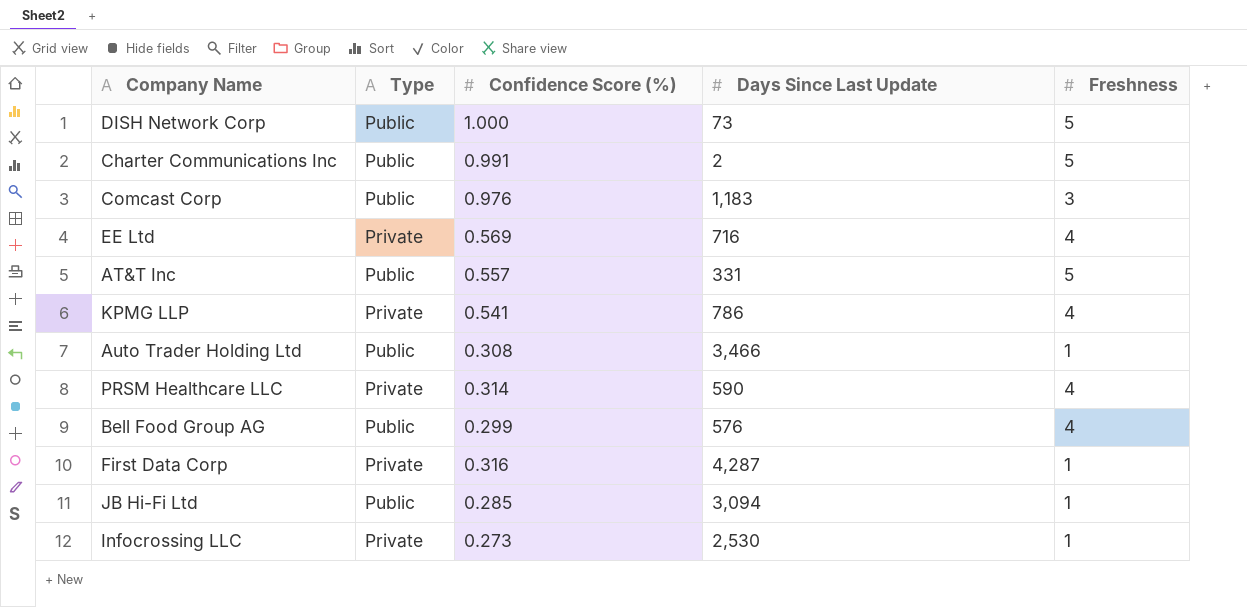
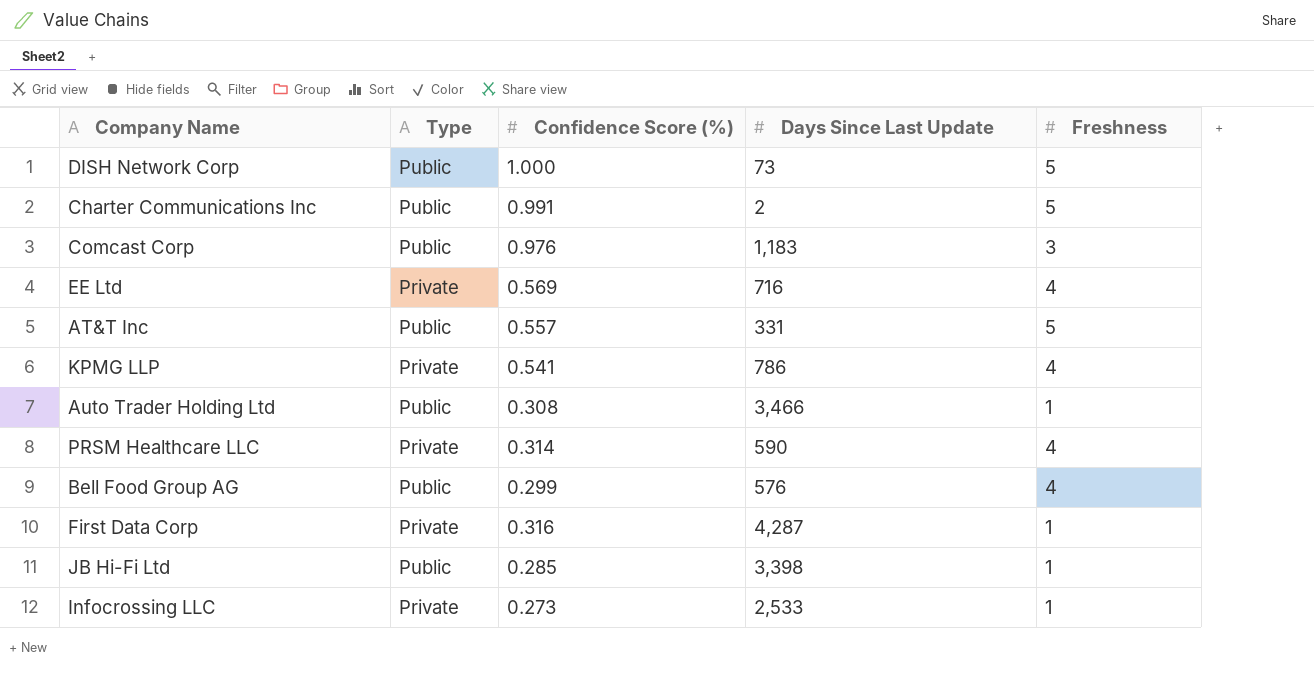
JB Hi-Fi Ltd | Days Since Last Update: 3,094 -> 3,398
Infocrossing LLC | Days Since Last Update: 2,530 -> 2,533

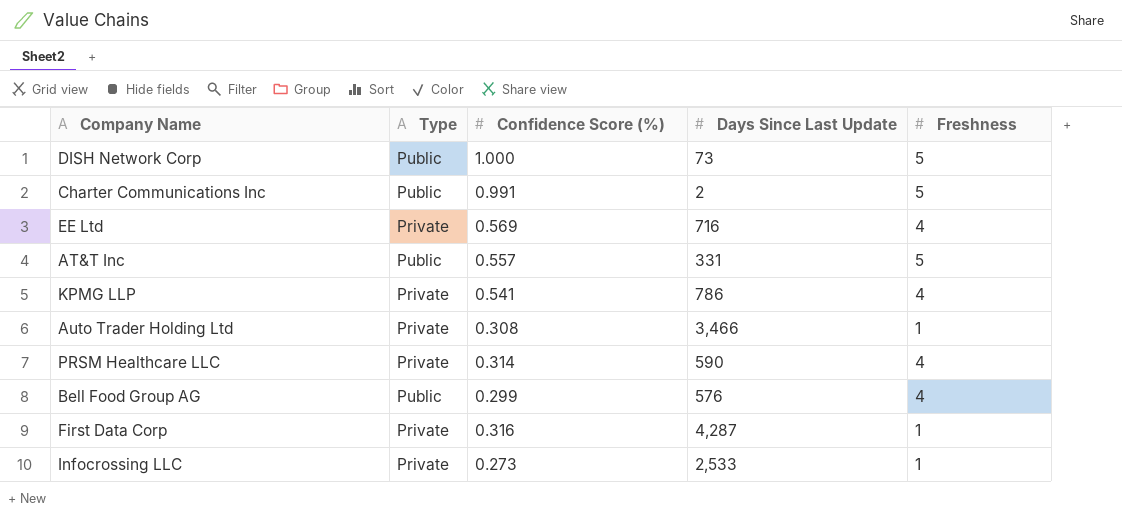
row Comcast Corp: Public | 0.976 | 1,183 | 3 -> none
row JB Hi-Fi Ltd: Public | 0.285 | 3,398 | 1 -> none
Auto Trader Holding Ltd | Type: Public -> Private

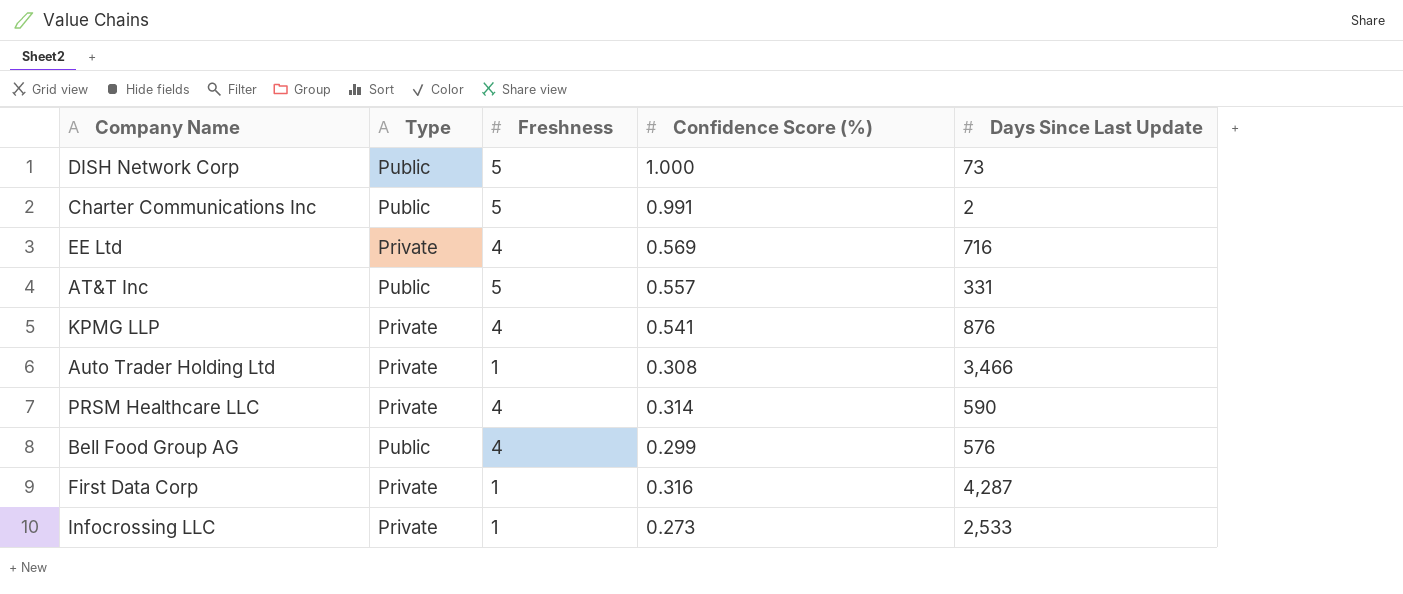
column Freshness | position: 5 -> 3
KPMG LLP | Days Since Last Update: 786 -> 876

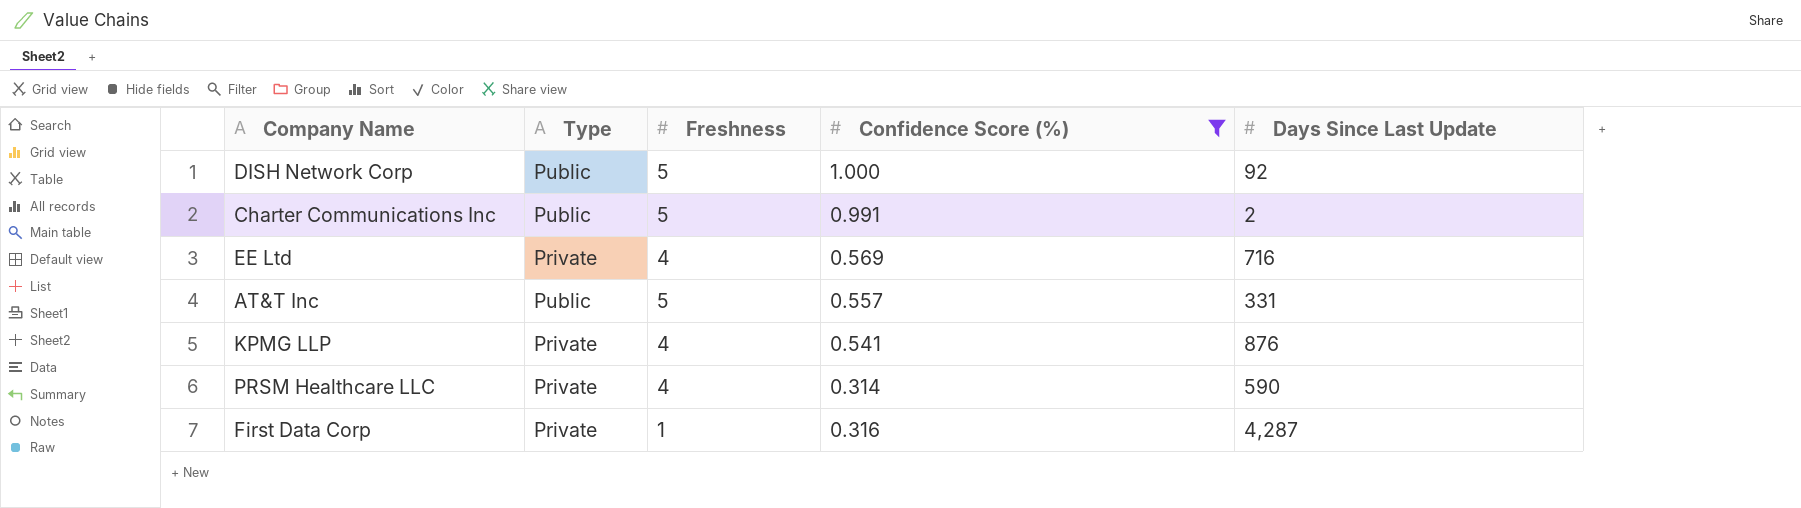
filter: none -> Confidence Score (%) >= 0.314
DISH Network Corp | Days Since Last Update: 73 -> 92

